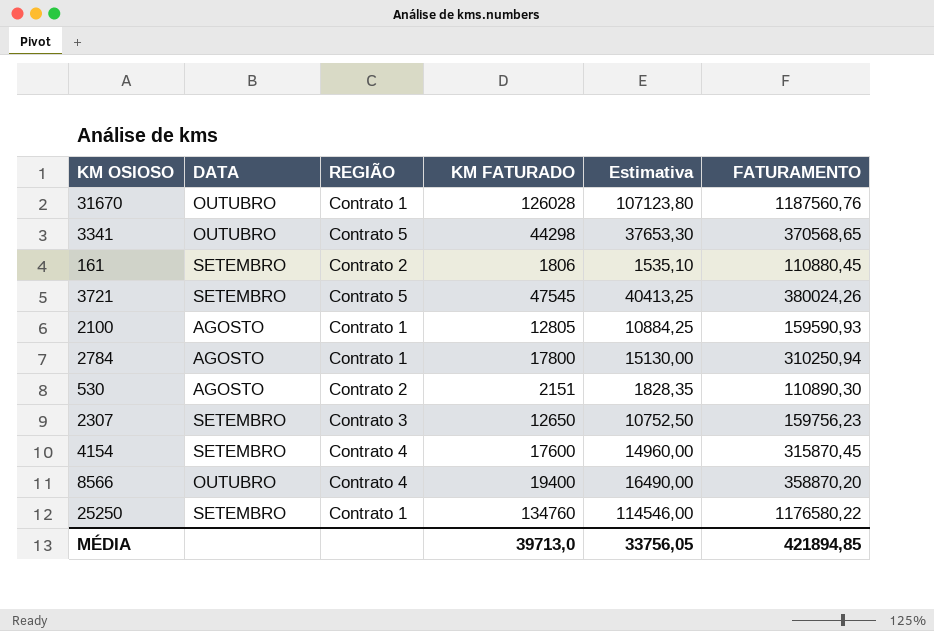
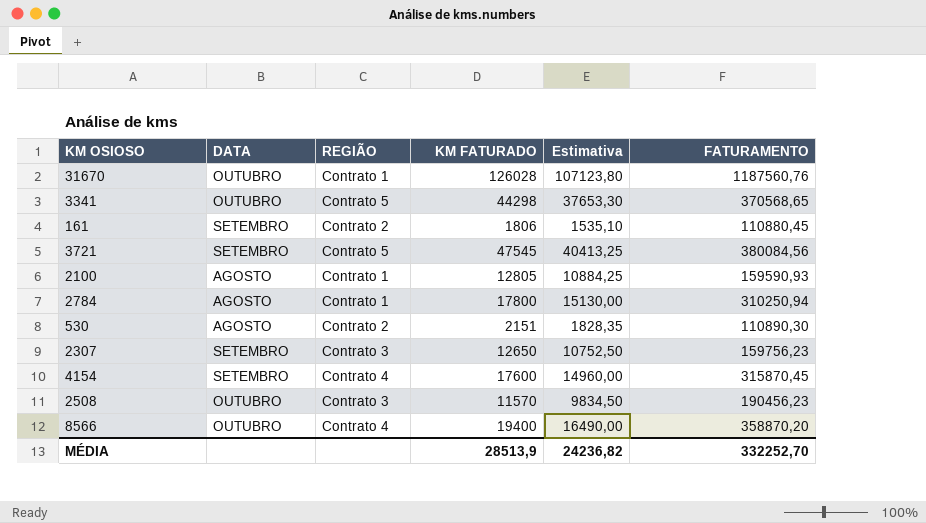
row 25250: SETEMBRO | Contrato 1 | 134760 | 114546,00 | 1176580,22 -> none
3721 | FATURAMENTO: 380024,26 -> 380084,56
row 2508: none -> OUTUBRO | Contrato 3 | 11570 | 9834,50 | 190456,23
MÉDIA | KM FATURADO: 39713,0 -> 28513,9
MÉDIA | Estimativa: 33756,05 -> 24236,82
MÉDIA | FATURAMENTO: 421894,85 -> 332252,70

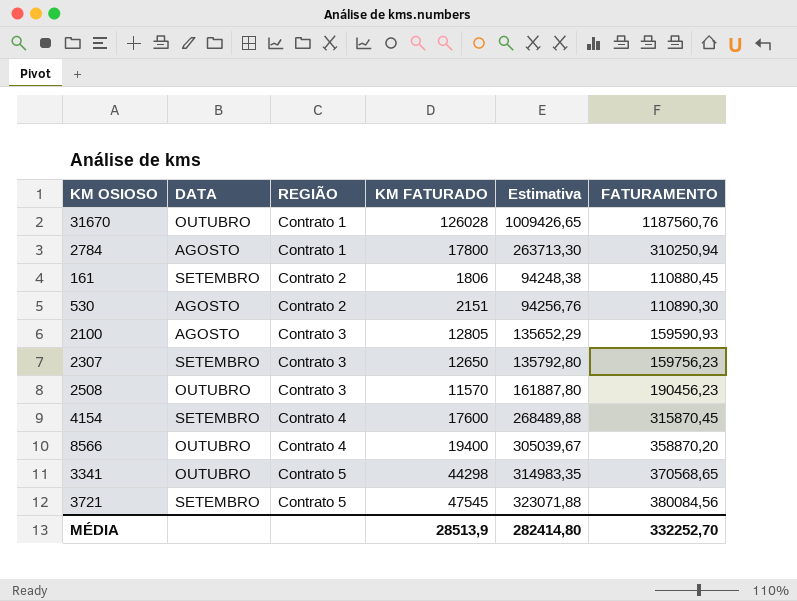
row order: none -> REGIÃO ascending
column Estimativa | formula: [KM FATURADO] * 0,85 -> [FATURAMENTO] * 0,85
2100 | REGIÃO: Contrato 1 -> Contrato 3
MÉDIA | Estimativa: 24236,82 -> 282414,80

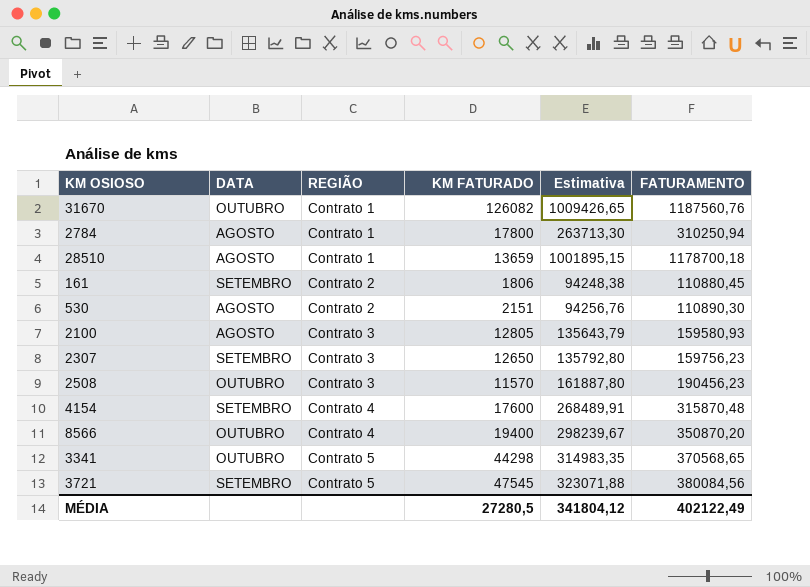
31670 | KM FATURADO: 126028 -> 126082
row 28510: none -> AGOSTO | Contrato 1 | 13659 | 1001895,15 | 1178700,18
2100 | Estimativa: 135652,29 -> 135643,79
2100 | FATURAMENTO: 159590,93 -> 159580,93
4154 | Estimativa: 268489,88 -> 268489,91
4154 | FATURAMENTO: 315870,45 -> 315870,48
8566 | Estimativa: 305039,67 -> 298239,67
8566 | FATURAMENTO: 358870,20 -> 350870,20
MÉDIA | KM FATURADO: 28513,9 -> 27280,5
MÉDIA | Estimativa: 282414,80 -> 341804,12
MÉDIA | FATURAMENTO: 332252,70 -> 402122,49

